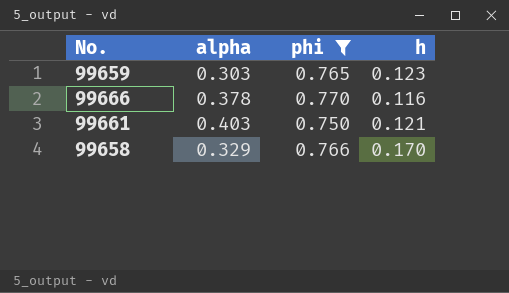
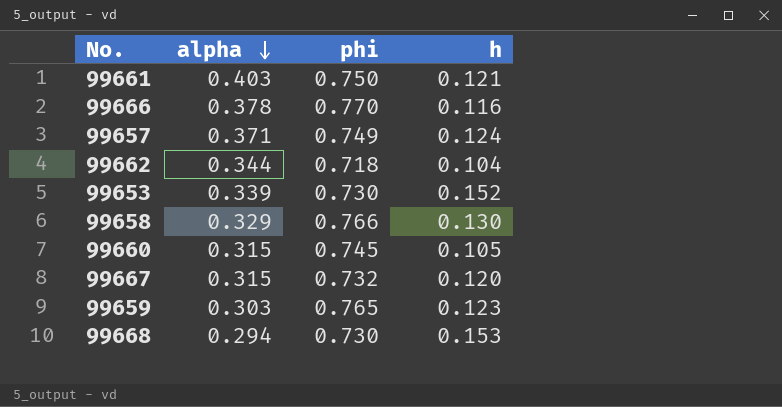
filter: phi >= 0.750 -> none
row order: none -> alpha descending
99658 | h: 0.170 -> 0.130

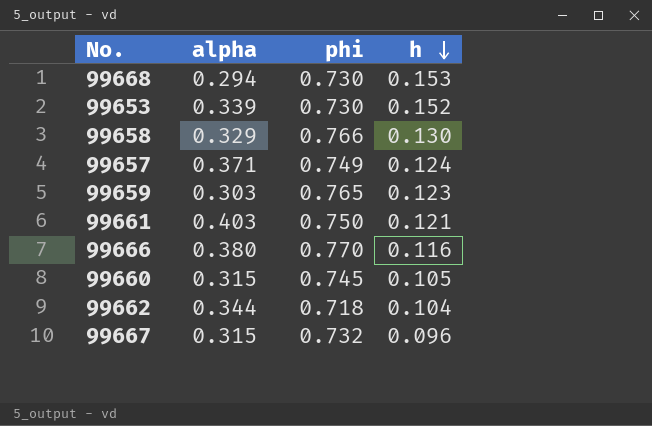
row order: alpha descending -> h descending
99666 | alpha: 0.378 -> 0.380
99667 | h: 0.120 -> 0.096

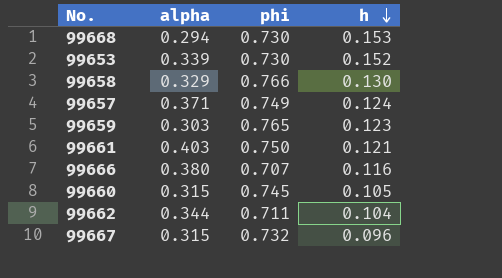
99666 | phi: 0.770 -> 0.707
99662 | phi: 0.718 -> 0.711

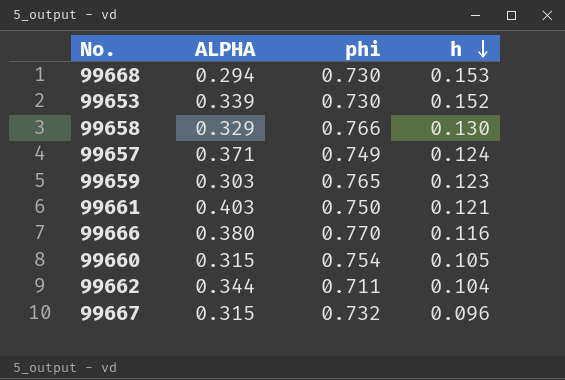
column name: alpha -> ALPHA
99666 | phi: 0.707 -> 0.770
99660 | phi: 0.745 -> 0.754

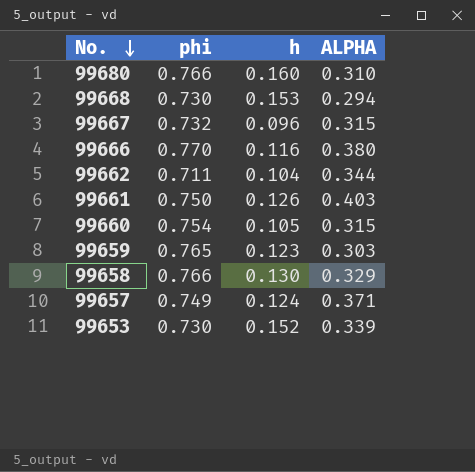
row order: h descending -> No. descending
column ALPHA | position: 2 -> 4
row 99680: none -> 0.766 | 0.160 | 0.310
99661 | h: 0.121 -> 0.126

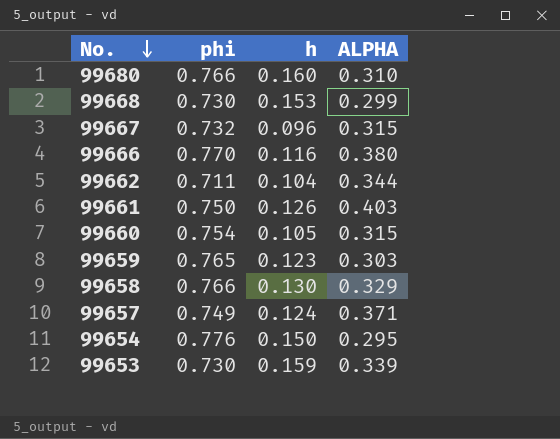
99668 | ALPHA: 0.294 -> 0.299
row 99654: none -> 0.776 | 0.150 | 0.295
99653 | h: 0.152 -> 0.159

